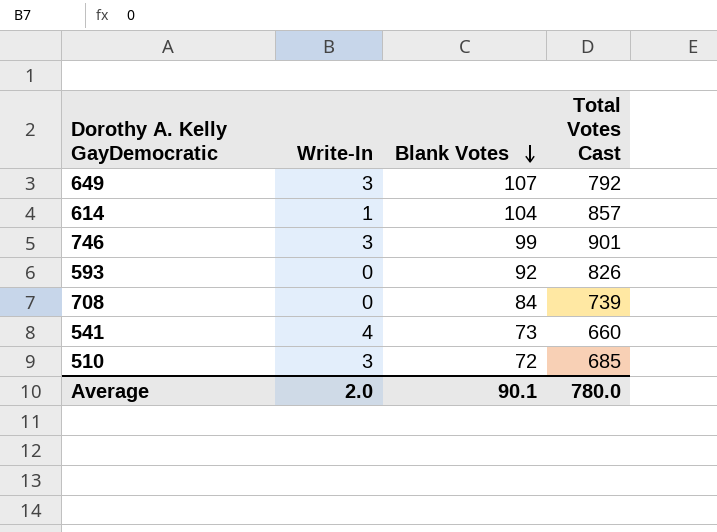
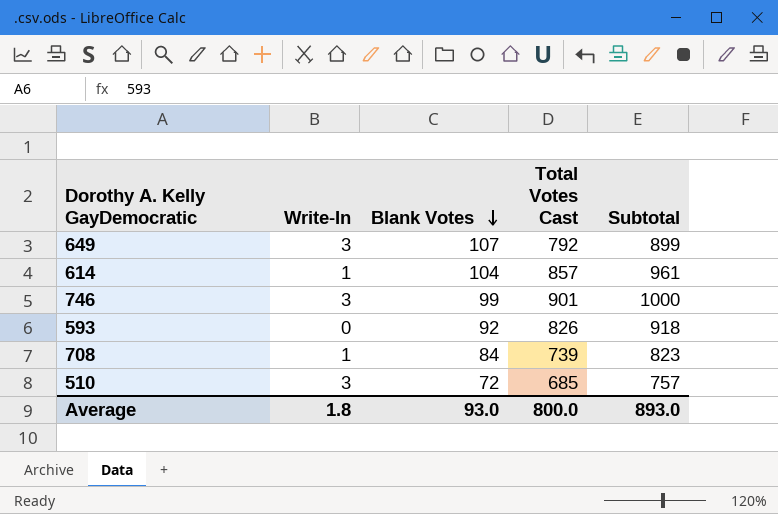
column Subtotal | formula: none -> [Blank Votes] + [Total Votes Cast]
row 541: 4 | 73 | 660 -> none
708 | Write-In: 0 -> 1
Average | Write-In: 2.0 -> 1.8
Average | Blank Votes: 90.1 -> 93.0
Average | Total Votes Cast: 780.0 -> 800.0

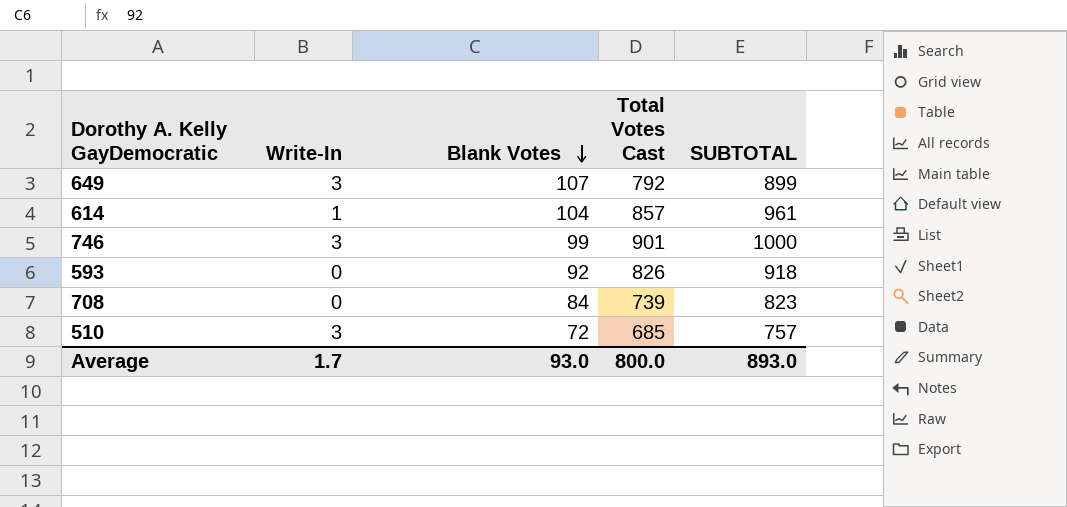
column name: Subtotal -> SUBTOTAL
708 | Write-In: 1 -> 0
Average | Write-In: 1.8 -> 1.7

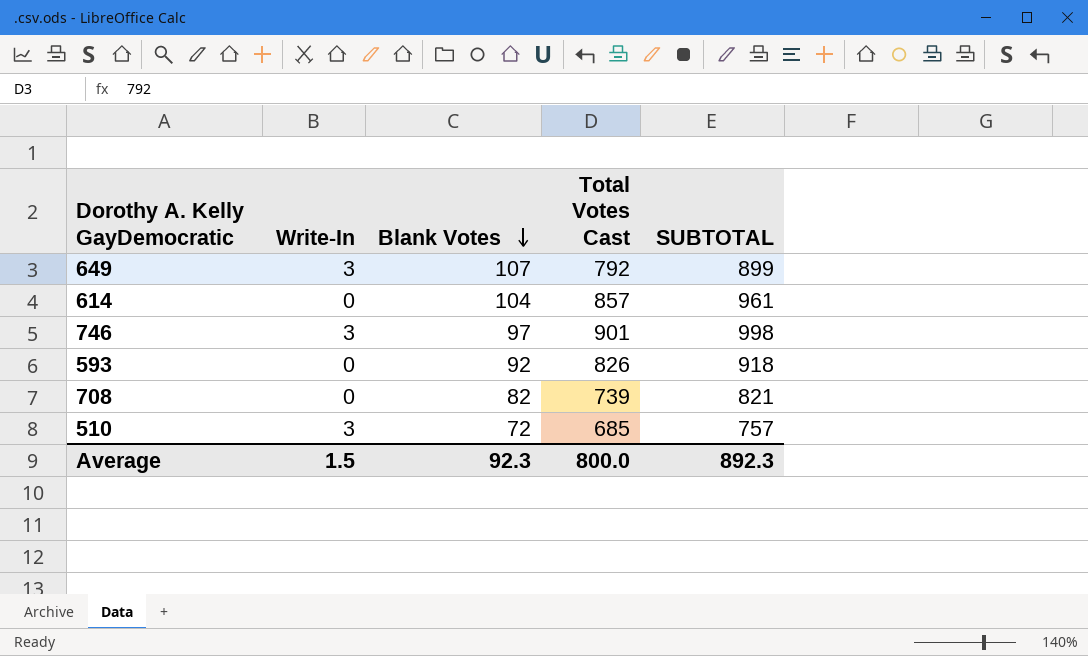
614 | Write-In: 1 -> 0
746 | Blank Votes: 99 -> 97
746 | SUBTOTAL: 1000 -> 998
708 | Blank Votes: 84 -> 82
708 | SUBTOTAL: 823 -> 821
Average | Write-In: 1.7 -> 1.5
Average | Blank Votes: 93.0 -> 92.3
Average | SUBTOTAL: 893.0 -> 892.3

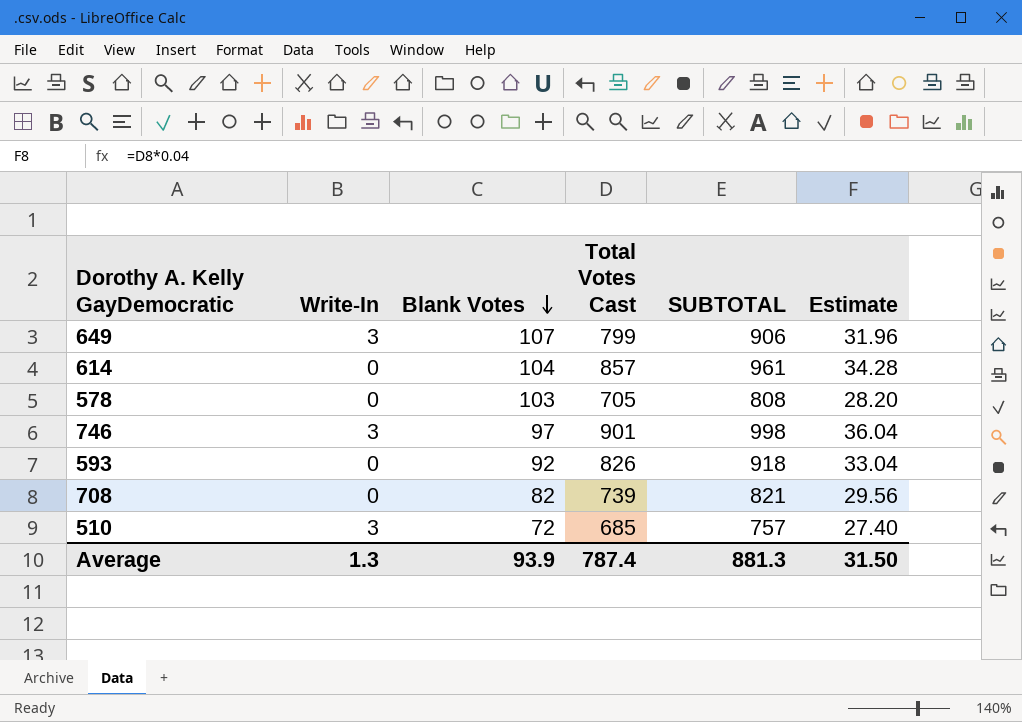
column Estimate | formula: none -> [Total Votes Cast] * 0.04
649 | Total Votes Cast: 792 -> 799
649 | SUBTOTAL: 899 -> 906
row 578: none -> 0 | 103 | 705 | 808 | 28.20
Average | Write-In: 1.5 -> 1.3
Average | Blank Votes: 92.3 -> 93.9
Average | Total Votes Cast: 800.0 -> 787.4
Average | SUBTOTAL: 892.3 -> 881.3

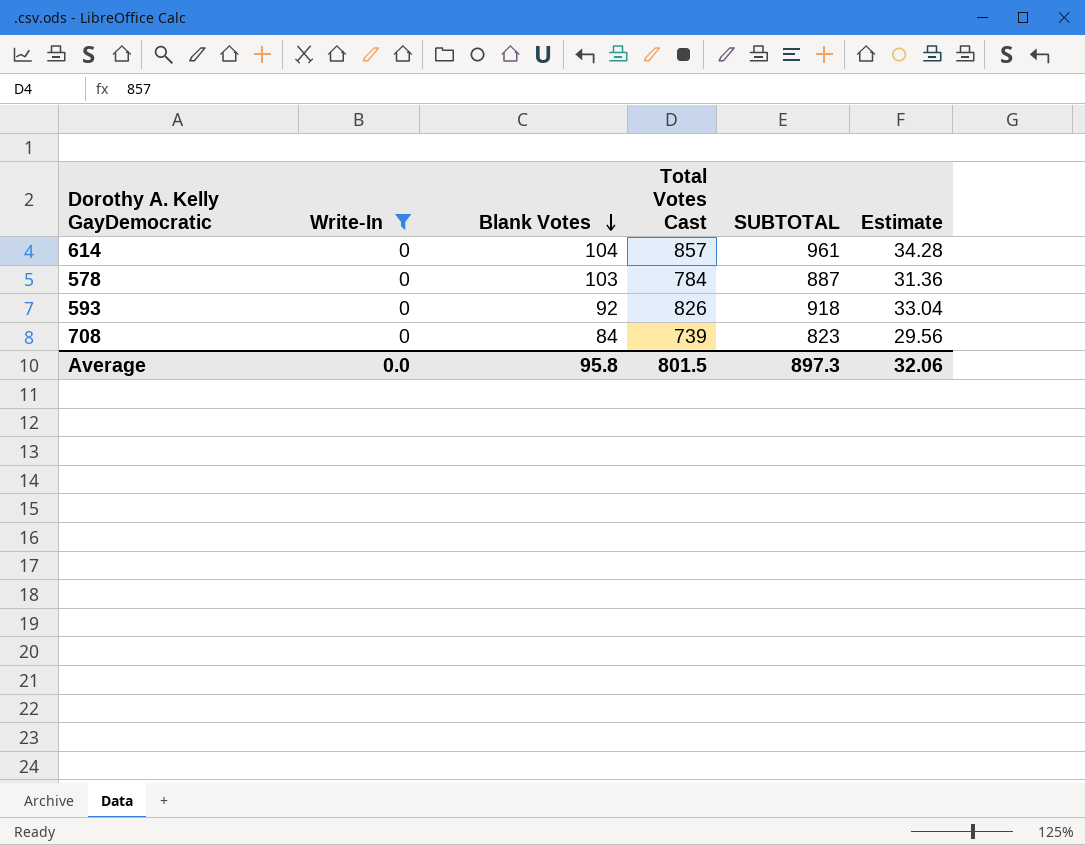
filter: none -> Write-In = 0
578 | Total Votes Cast: 705 -> 784
578 | SUBTOTAL: 808 -> 887
578 | Estimate: 28.20 -> 31.36
708 | Blank Votes: 82 -> 84
708 | SUBTOTAL: 821 -> 823
Average | Write-In: 1.3 -> 0.0
Average | Blank Votes: 93.9 -> 95.8
Average | Total Votes Cast: 787.4 -> 801.5
Average | SUBTOTAL: 881.3 -> 897.3
Average | Estimate: 31.50 -> 32.06

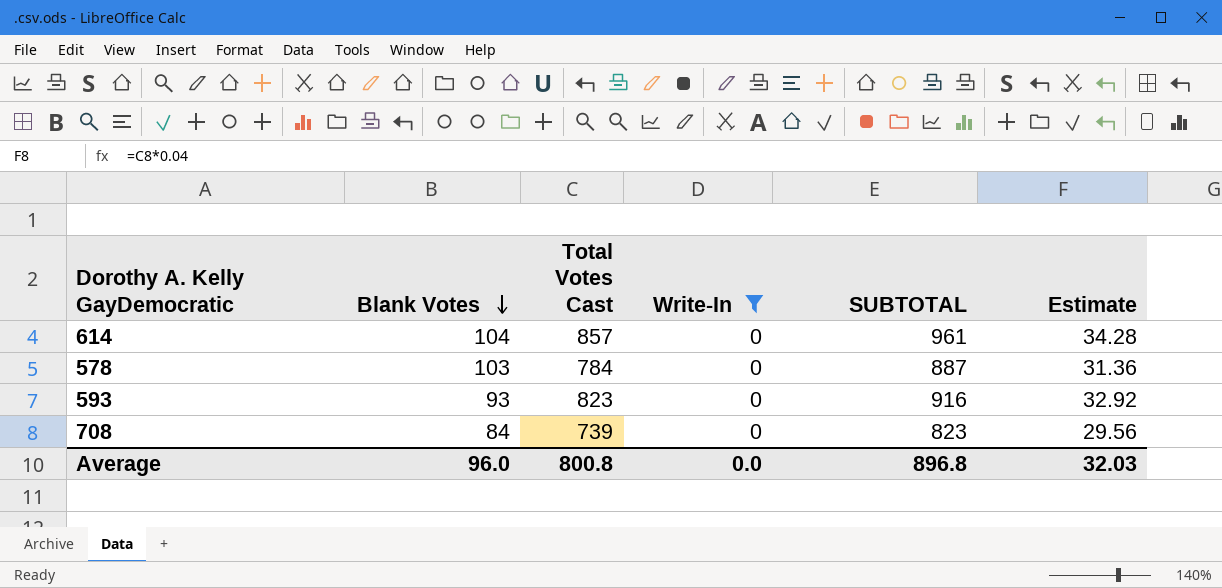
column Write-In | position: 2 -> 4
593 | Blank Votes: 92 -> 93
593 | Total Votes Cast: 826 -> 823
593 | SUBTOTAL: 918 -> 916
593 | Estimate: 33.04 -> 32.92
Average | Blank Votes: 95.8 -> 96.0
Average | Total Votes Cast: 801.5 -> 800.8
Average | SUBTOTAL: 897.3 -> 896.8
Average | Estimate: 32.06 -> 32.03

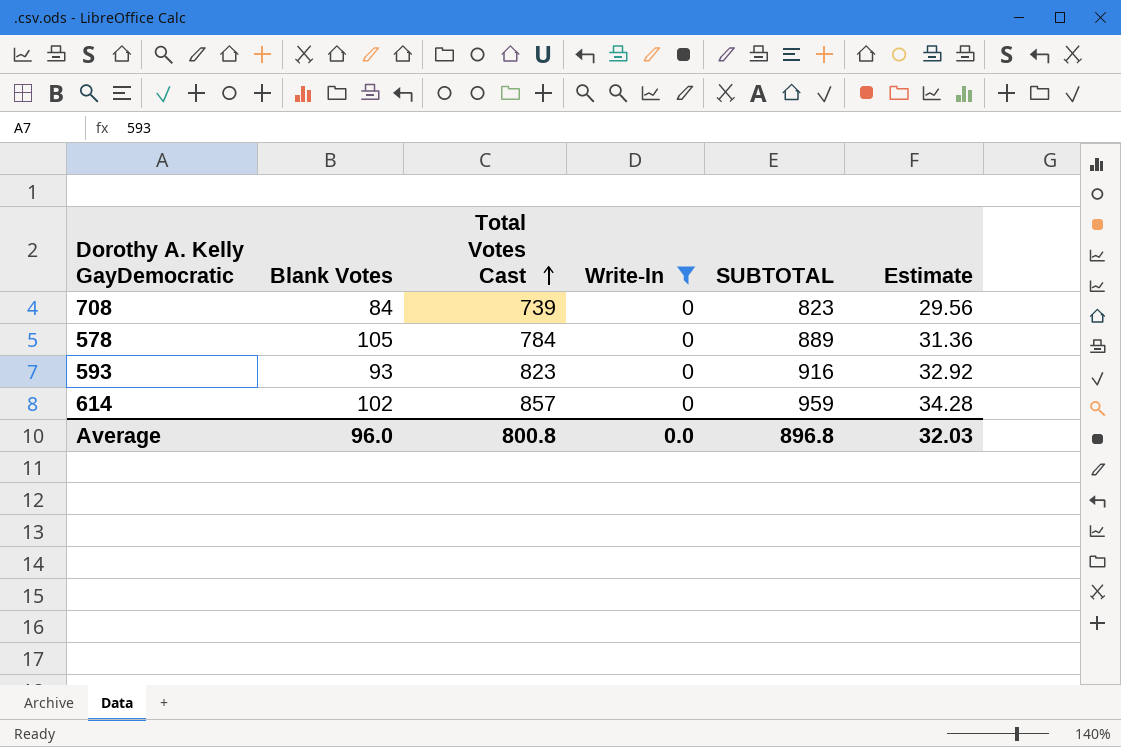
row order: Blank Votes descending -> Total Votes Cast ascending
578 | Blank Votes: 103 -> 105
578 | SUBTOTAL: 887 -> 889
614 | Blank Votes: 104 -> 102
614 | SUBTOTAL: 961 -> 959

